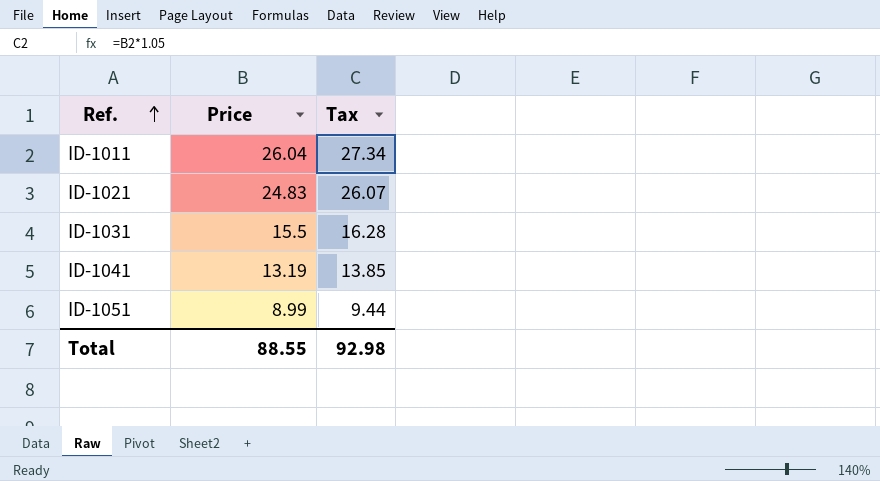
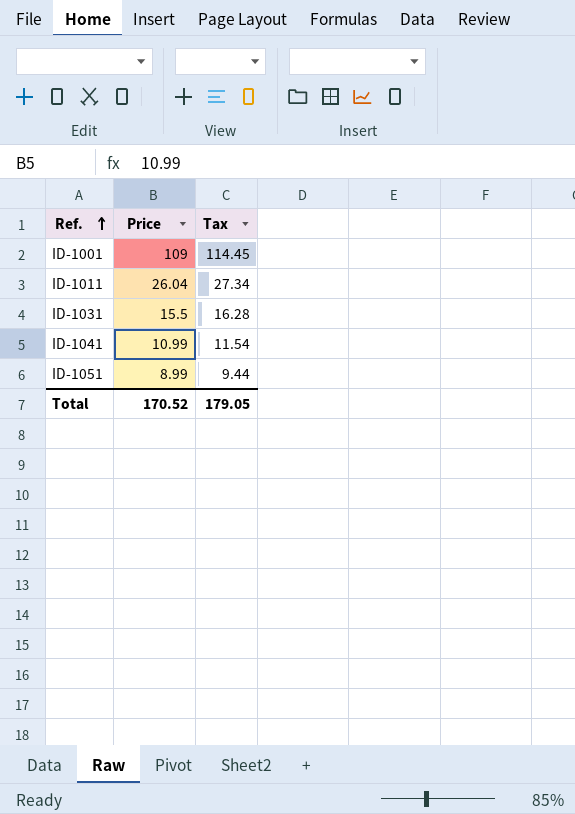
row ID-1021: 24.83 | 26.07 -> none
row ID-1001: none -> 109 | 114.45
ID-1041 | Price: 13.19 -> 10.99
ID-1041 | Tax: 13.85 -> 11.54
Total | Price: 88.55 -> 170.52
Total | Tax: 92.98 -> 179.05

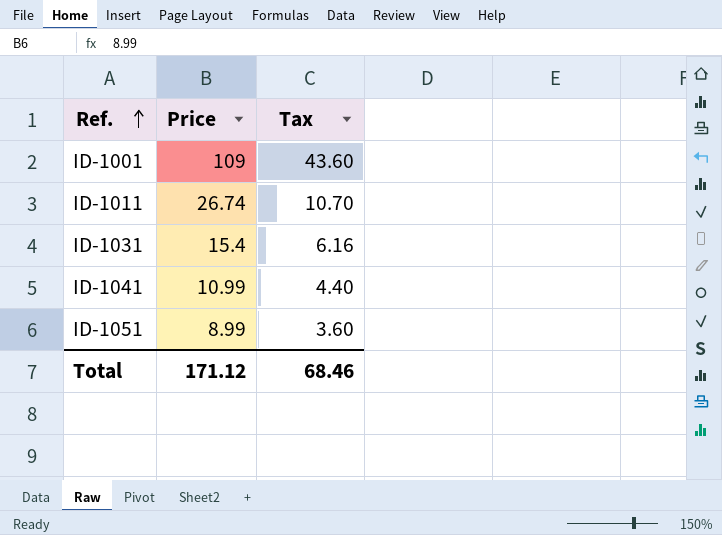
column Tax | formula: [Price] * 1.05 -> [Price] * 0.4
ID-1011 | Price: 26.04 -> 26.74
ID-1031 | Price: 15.5 -> 15.4
Total | Price: 170.52 -> 171.12
Total | Tax: 179.05 -> 68.46

